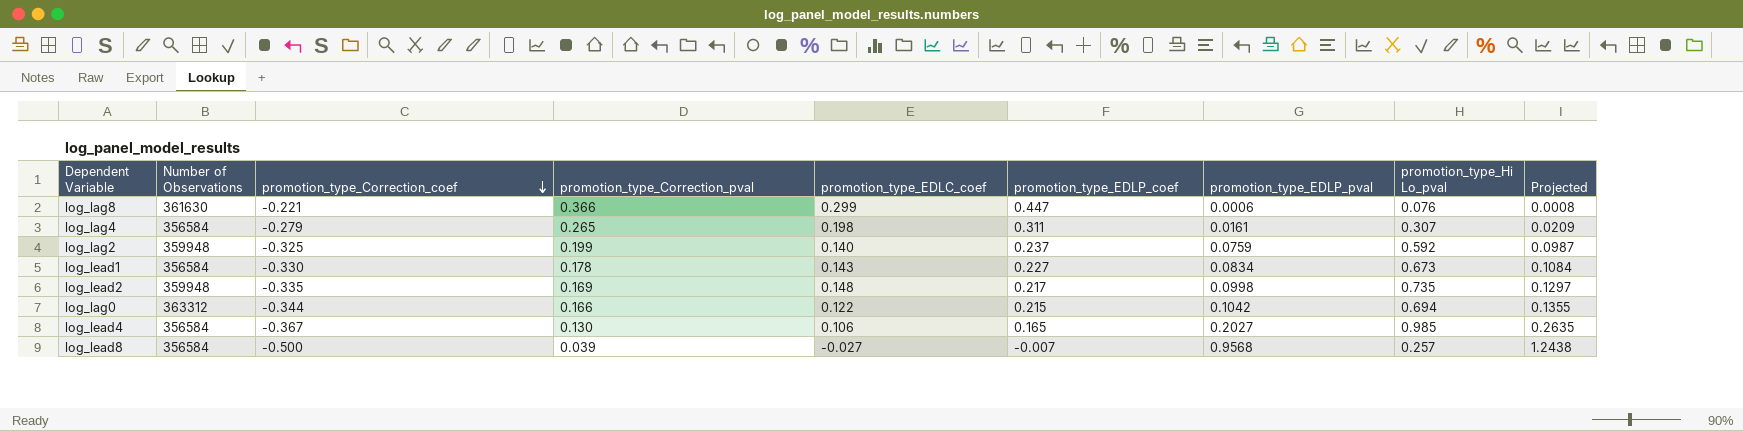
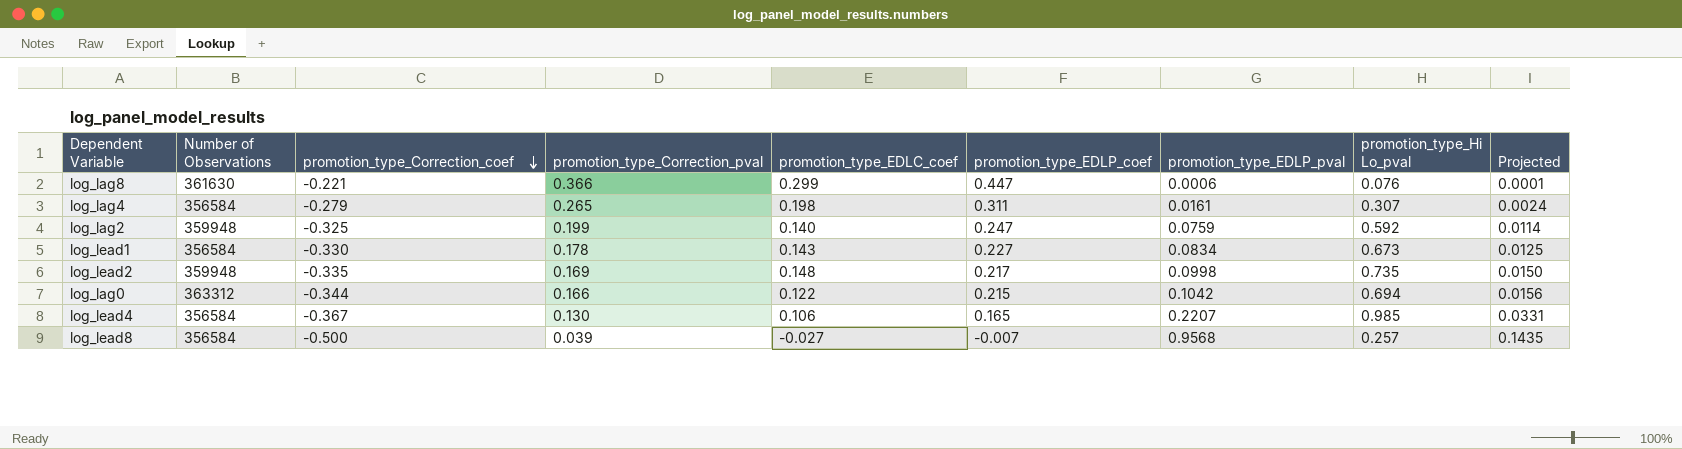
column Projected | formula: [promotion_type_EDLP_pval] * 1.3 -> [promotion_type_EDLP_pval] * 0.15
log_lag2 | promotion_type_EDLP_coef: 0.237 -> 0.247
log_lead4 | promotion_type_EDLP_pval: 0.2027 -> 0.2207

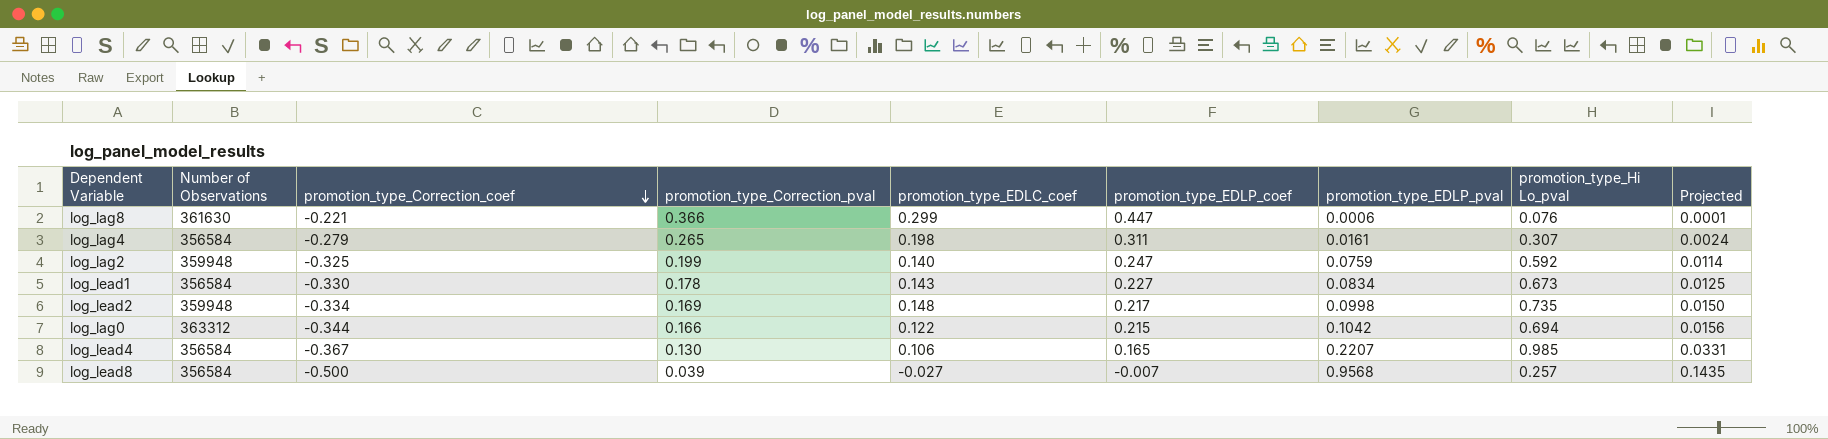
log_lead2 | promotion_type_Correction_coef: -0.335 -> -0.334

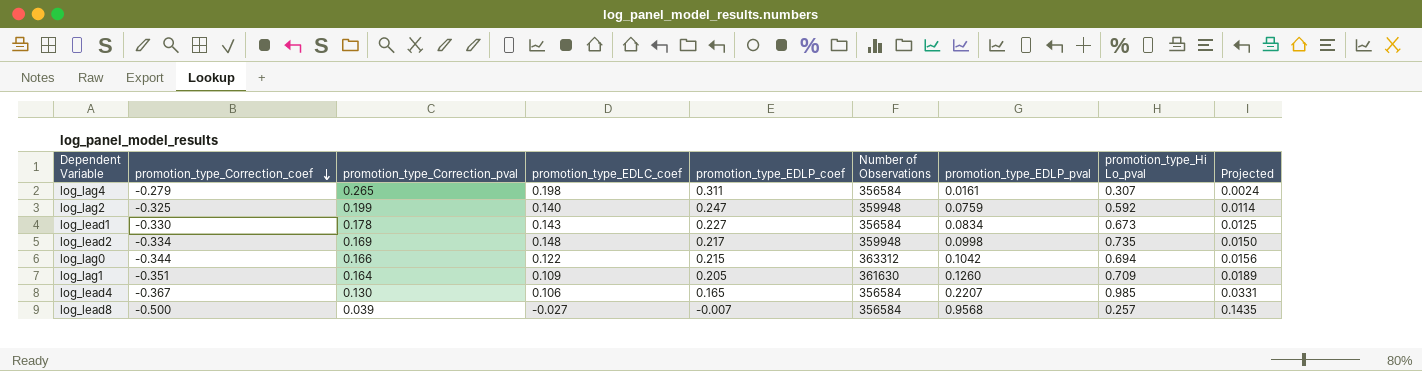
column Number of Observations | position: 2 -> 6
row log_lag8: 361630 | -0.221 | 0.366 | 0.299 | 0.447 | 0.0006 | 0.076 | 0.0001 -> none
row log_lag1: none -> -0.351 | 0.164 | 0.109 | 0.205 | 361630 | 0.1260 | 0.709 | 0.0189

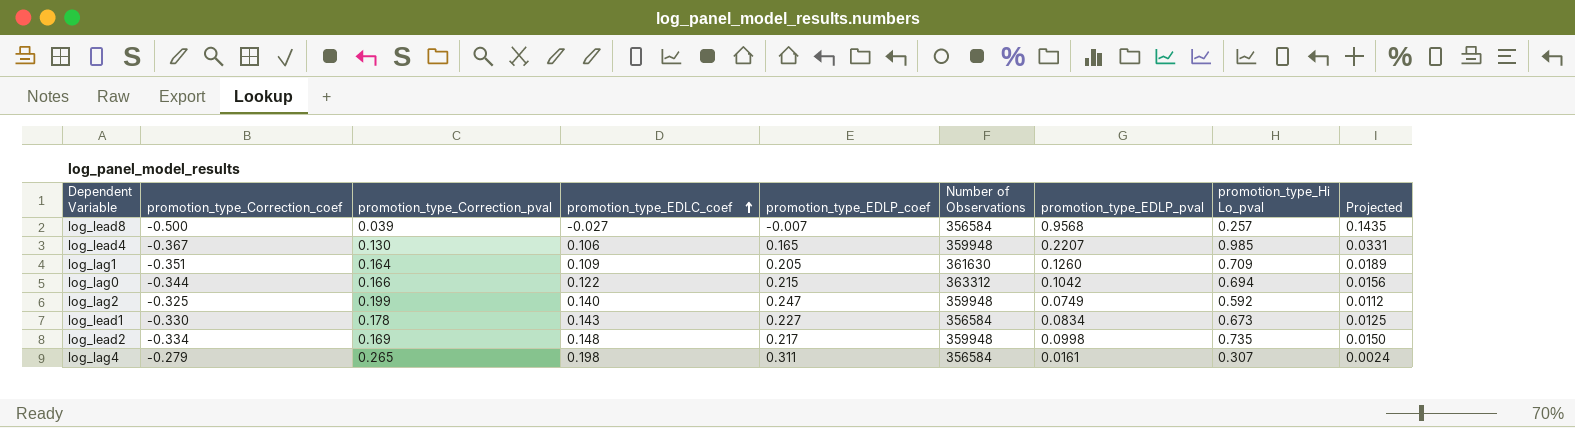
row order: promotion_type_Correction_coef descending -> promotion_type_EDLC_coef ascending
log_lead4 | Number of Observations: 356584 -> 359948
log_lag2 | promotion_type_EDLP_pval: 0.0759 -> 0.0749
log_lag2 | Projected: 0.0114 -> 0.0112

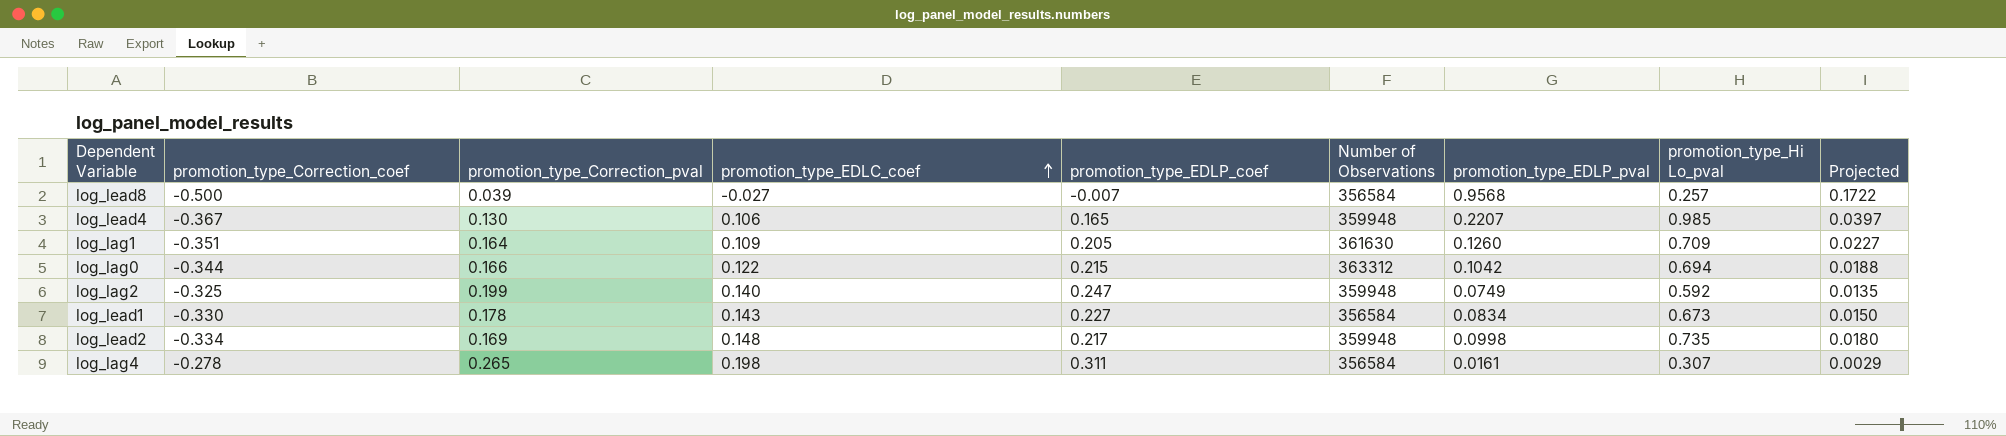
column Projected | formula: [promotion_type_EDLP_pval] * 0.15 -> [promotion_type_EDLP_pval] * 0.18
log_lag4 | promotion_type_Correction_coef: -0.279 -> -0.278

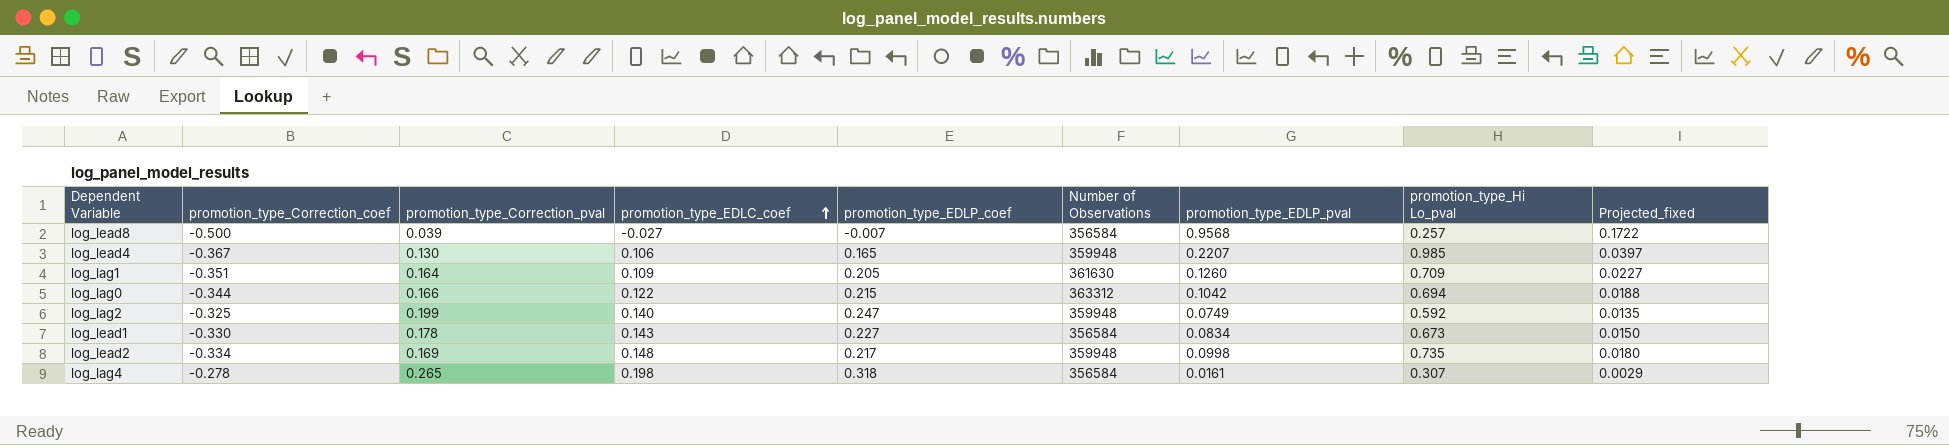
column name: Projected -> Projected_fixed
log_lag4 | promotion_type_EDLP_coef: 0.311 -> 0.318

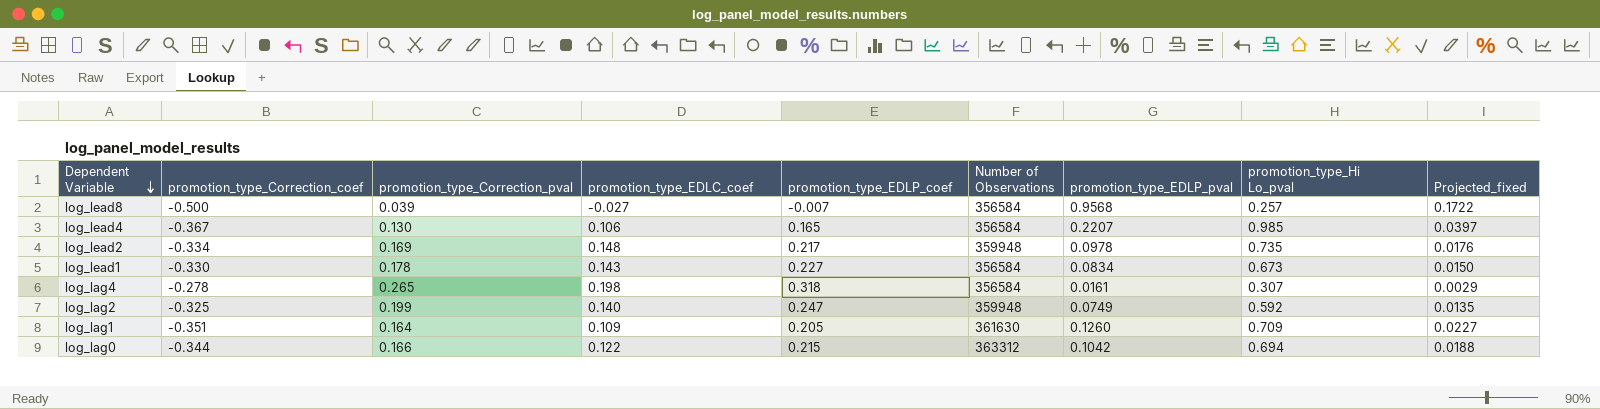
row order: promotion_type_EDLC_coef ascending -> Dependent Variable descending
log_lead4 | Number of Observations: 359948 -> 356584
log_lead2 | promotion_type_EDLP_pval: 0.0998 -> 0.0978
log_lead2 | Projected_fixed: 0.0180 -> 0.0176

